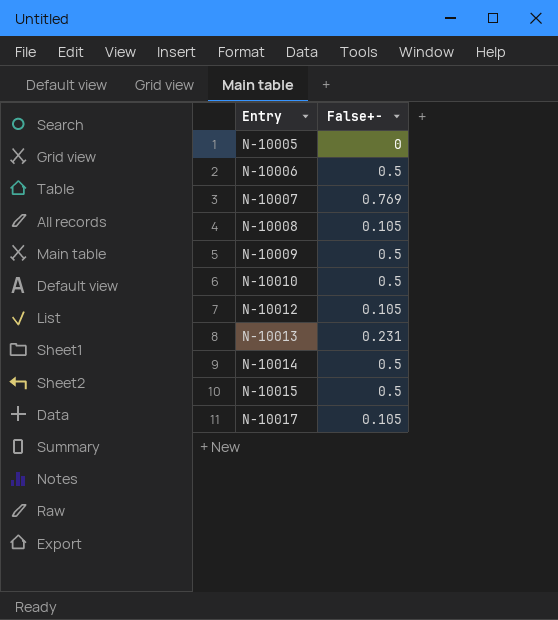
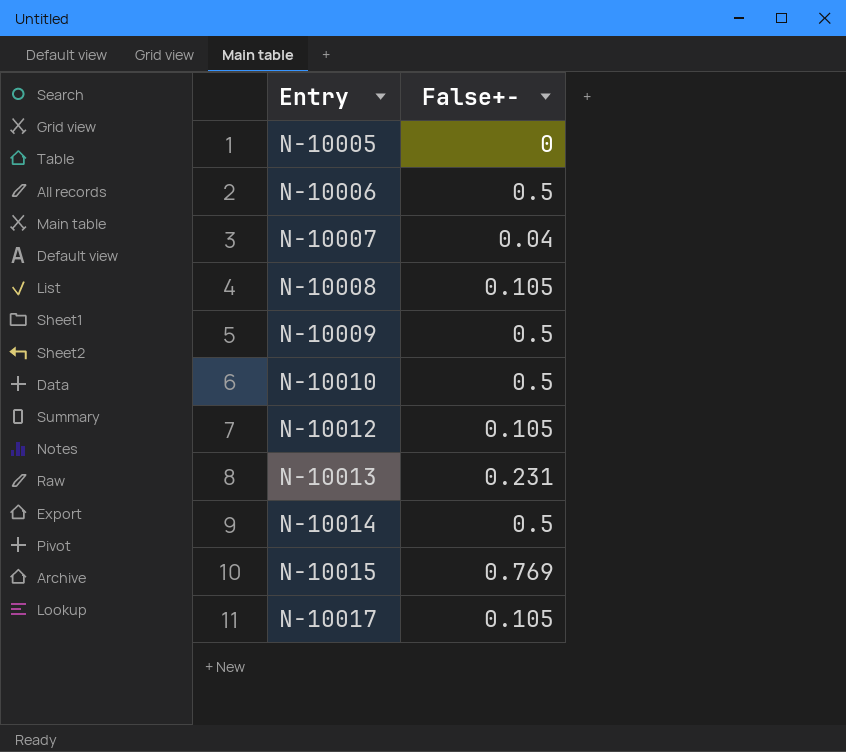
N-10007 | False+-: 0.769 -> 0.04
N-10015 | False+-: 0.5 -> 0.769

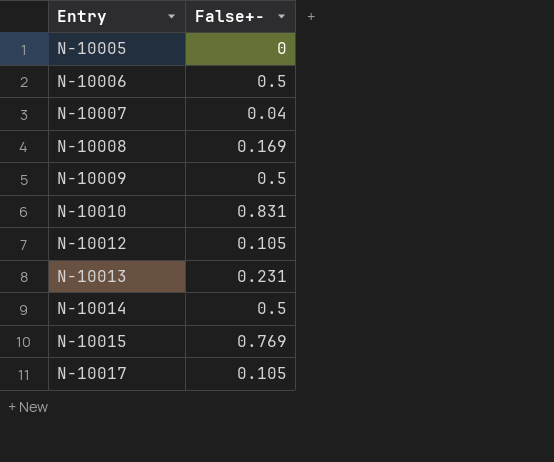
N-10008 | False+-: 0.105 -> 0.169
N-10010 | False+-: 0.5 -> 0.831

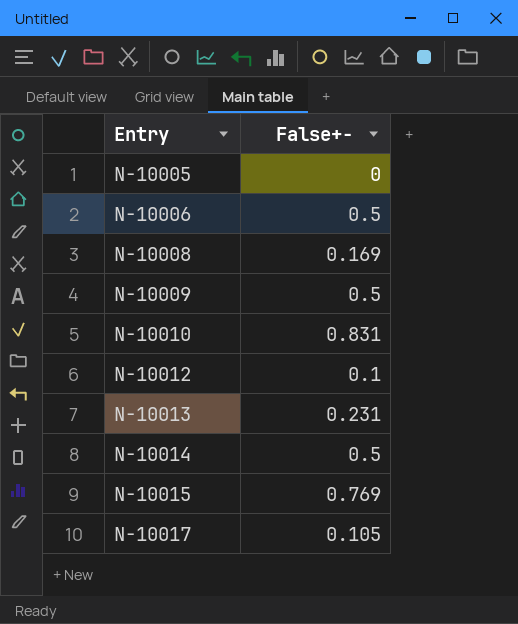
row N-10007: 0.04 -> none
N-10012 | False+-: 0.105 -> 0.1

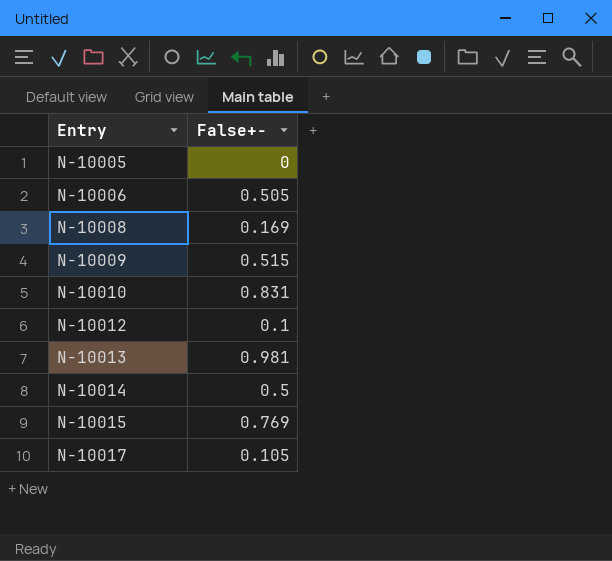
N-10006 | False+-: 0.5 -> 0.505
N-10009 | False+-: 0.5 -> 0.515
N-10013 | False+-: 0.231 -> 0.981

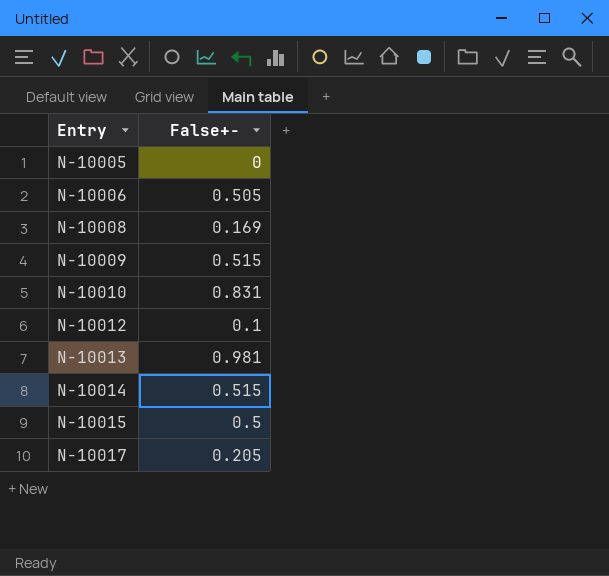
N-10014 | False+-: 0.5 -> 0.515
N-10015 | False+-: 0.769 -> 0.5
N-10017 | False+-: 0.105 -> 0.205

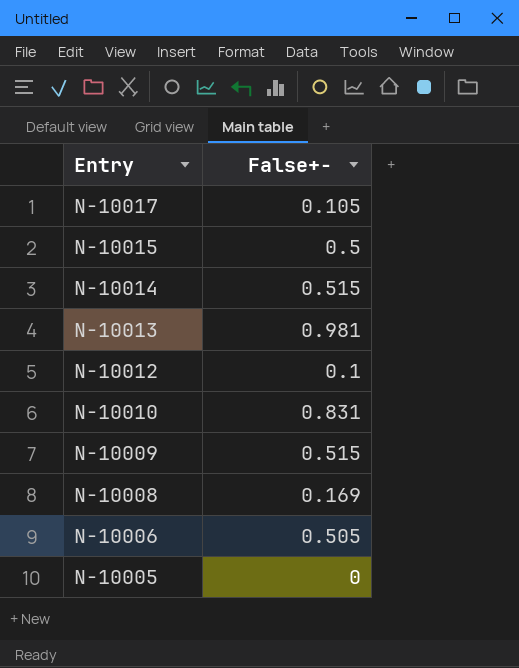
row order: Entry ascending -> Entry descending
N-10017 | False+-: 0.205 -> 0.105

